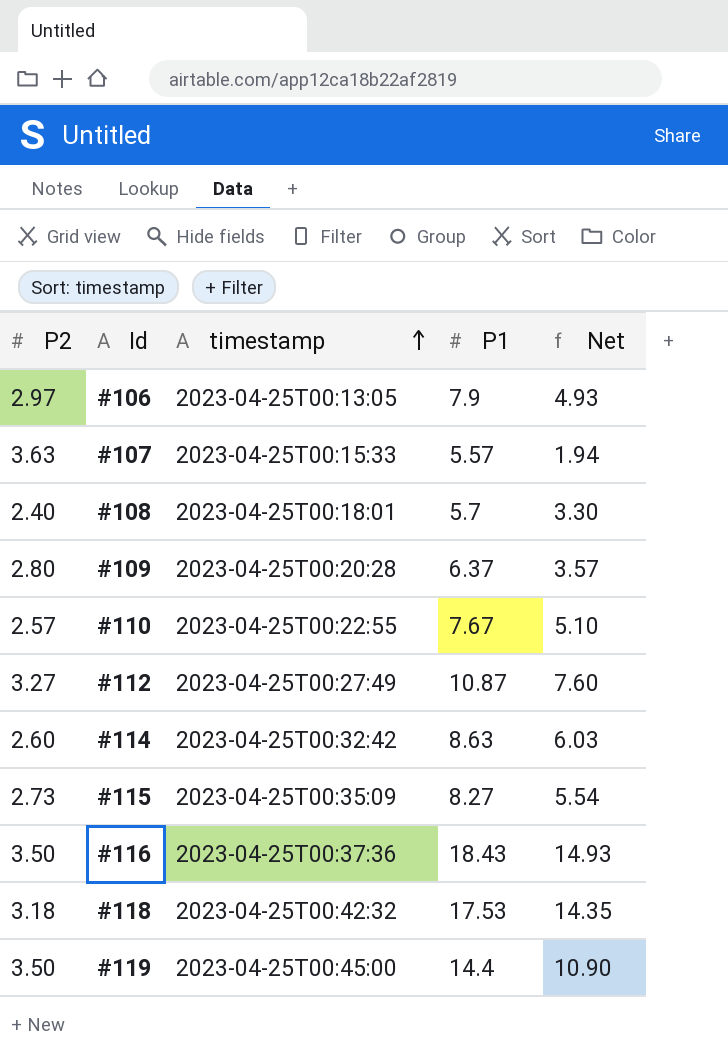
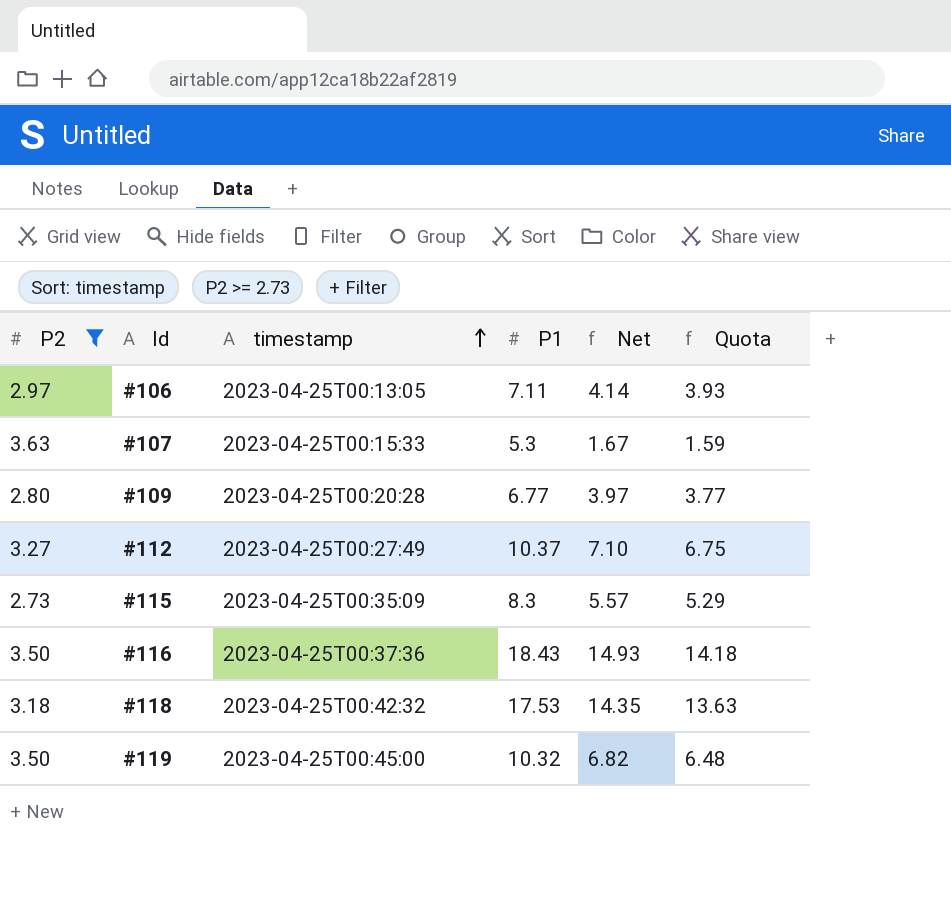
filter: none -> P2 >= 2.73
column Quota | formula: none -> [Net] * 0.95
#106 | P1: 7.9 -> 7.11
#106 | Net: 4.93 -> 4.14
#107 | P1: 5.57 -> 5.3
#107 | Net: 1.94 -> 1.67
#109 | P1: 6.37 -> 6.77
#109 | Net: 3.57 -> 3.97
#112 | P1: 10.87 -> 10.37
#112 | Net: 7.60 -> 7.10
#115 | P1: 8.27 -> 8.3
#115 | Net: 5.54 -> 5.57
#119 | P1: 14.4 -> 10.32
#119 | Net: 10.90 -> 6.82

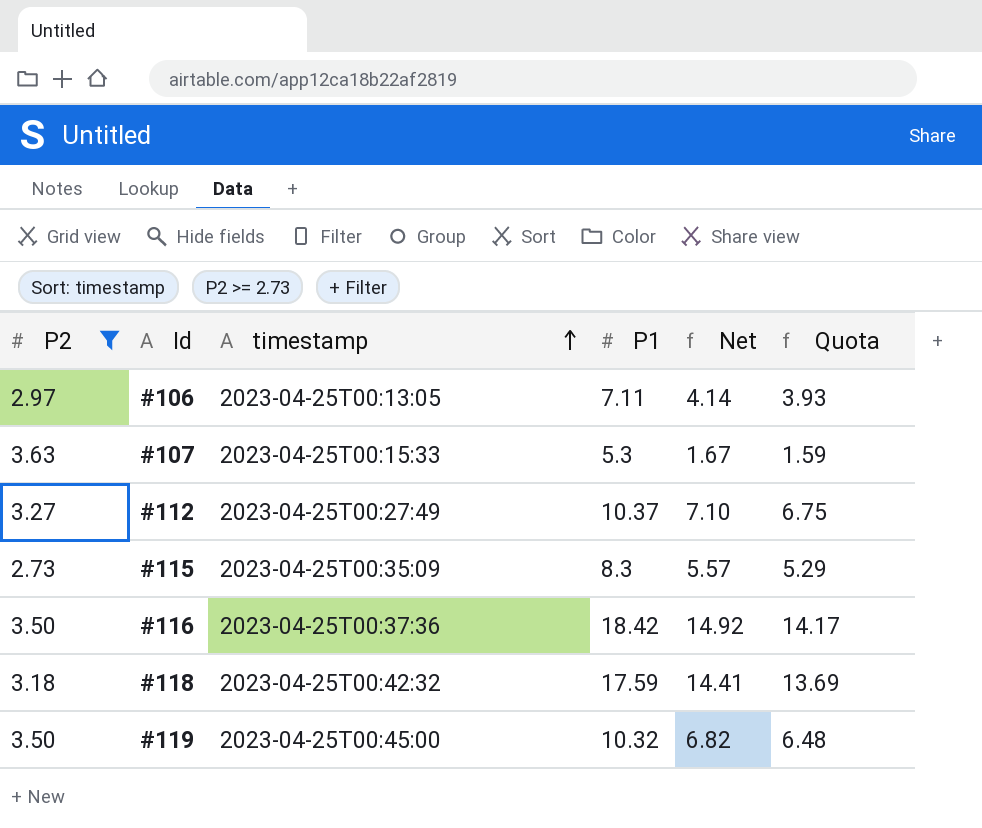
row #109: 2.80 | 2023-04-25T00:20:28 | 6.77 | 3.97 | 3.77 -> none
#116 | P1: 18.43 -> 18.42
#116 | Net: 14.93 -> 14.92
#116 | Quota: 14.18 -> 14.17
#118 | P1: 17.53 -> 17.59
#118 | Net: 14.35 -> 14.41
#118 | Quota: 13.63 -> 13.69

